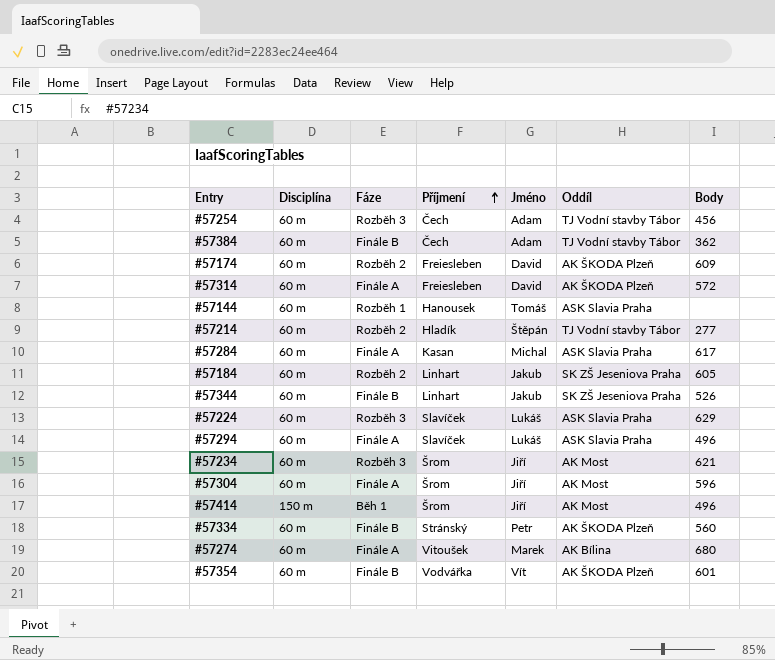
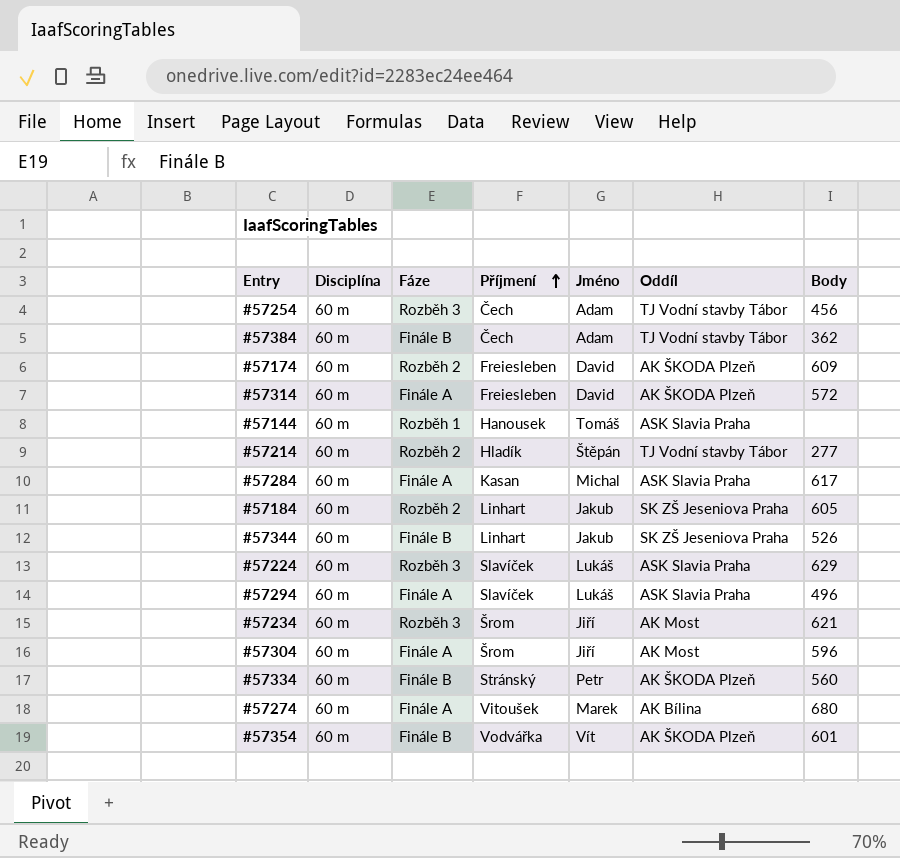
row #57414: 150 m | Běh 1 | Šrom | Jiří | AK Most | 496 -> none

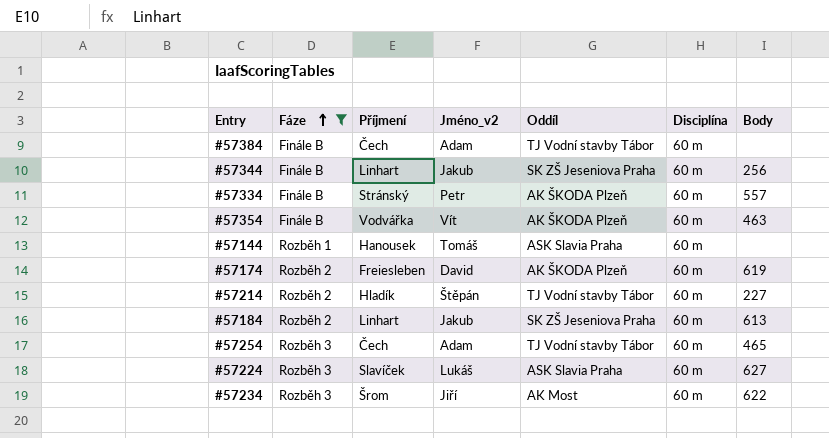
filter: none -> Fáze != Finále A
row order: Příjmení ascending -> Fáze ascending
column name: Jméno -> Jméno_v2
column Disciplína | position: 2 -> 6
#57384 | Body: 362 -> none
#57344 | Body: 526 -> 256
#57334 | Body: 560 -> 557
#57354 | Body: 601 -> 463
#57174 | Body: 609 -> 619
#57214 | Body: 277 -> 227
#57184 | Body: 605 -> 613
#57254 | Body: 456 -> 465
#57224 | Body: 629 -> 627
#57234 | Body: 621 -> 622

